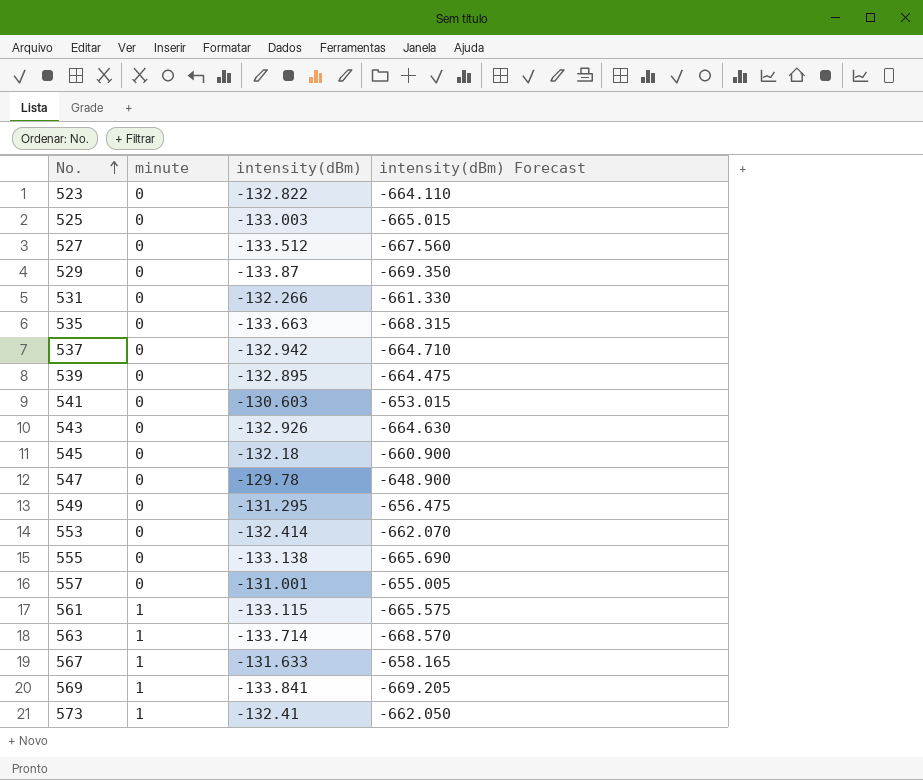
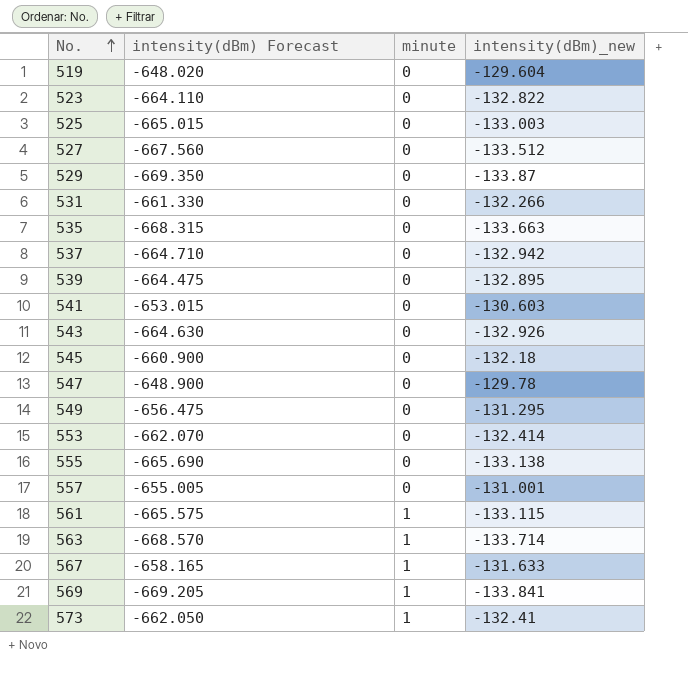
column intensity(dBm) Forecast | position: 4 -> 2
column name: intensity(dBm) -> intensity(dBm)_new
row 519: none -> -648.020 | 0 | -129.604

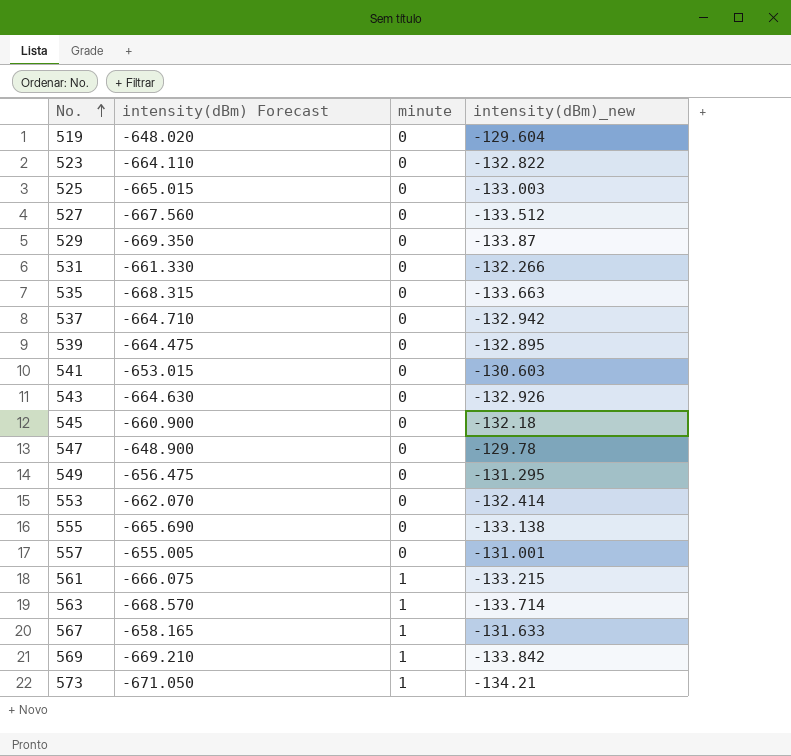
561 | intensity(dBm) Forecast: -665.575 -> -666.075
561 | intensity(dBm)_new: -133.115 -> -133.215
569 | intensity(dBm) Forecast: -669.205 -> -669.210
569 | intensity(dBm)_new: -133.841 -> -133.842
573 | intensity(dBm) Forecast: -662.050 -> -671.050
573 | intensity(dBm)_new: -132.41 -> -134.21

